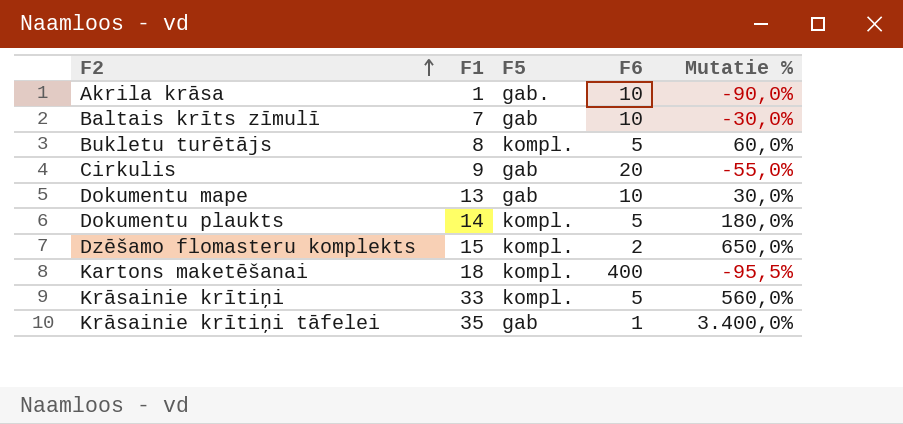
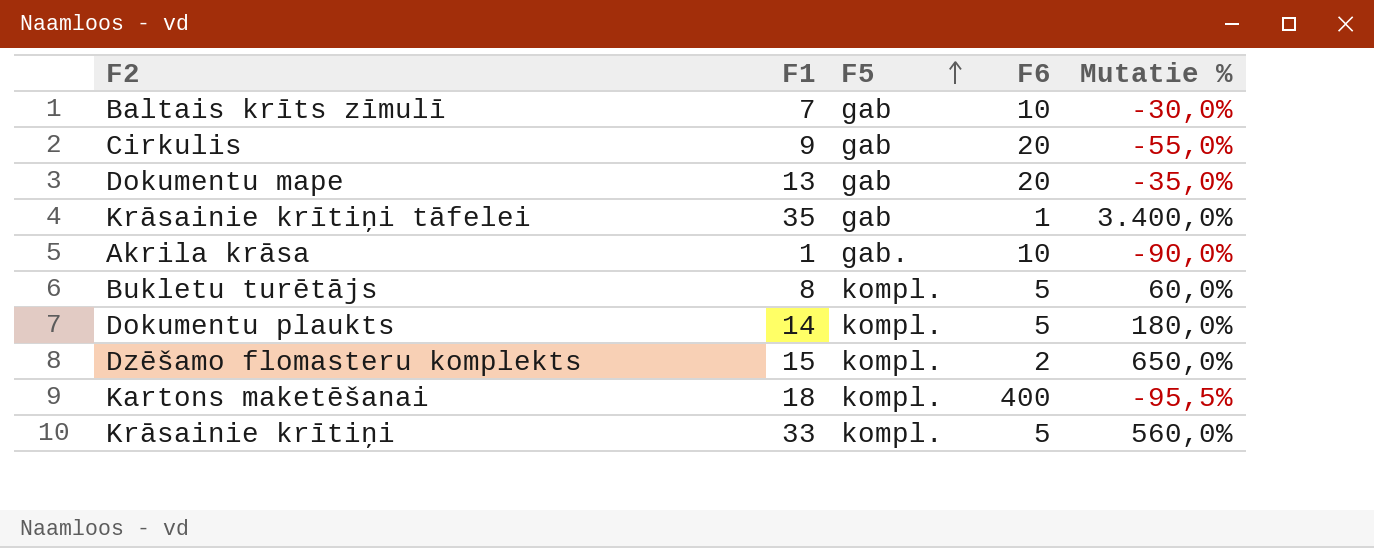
row order: F2 ascending -> F5 ascending
Dokumentu mape | F6: 10 -> 20
Dokumentu mape | Mutatie %: 30,0% -> -35,0%

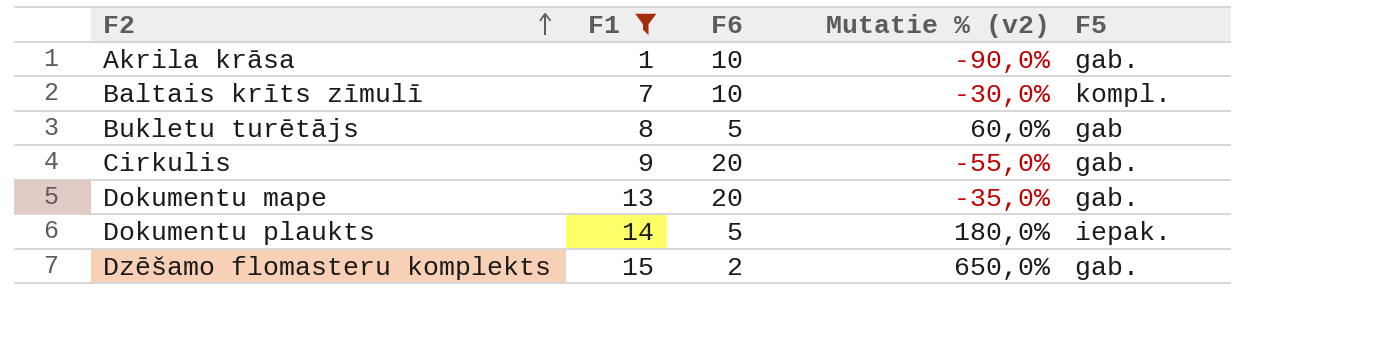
filter: none -> F1 <= 15
row order: F5 ascending -> F2 ascending
column name: Mutatie % -> Mutatie % (v2)
column F5 | position: 3 -> 5
Baltais krīts zīmulī | F5: gab -> kompl.
Bukletu turētājs | F5: kompl. -> gab
Cirkulis | F5: gab -> gab.
Dokumentu mape | F5: gab -> gab.
Dokumentu plaukts | F5: kompl. -> iepak.
Dzēšamo flomasteru komplekts | F5: kompl. -> gab.

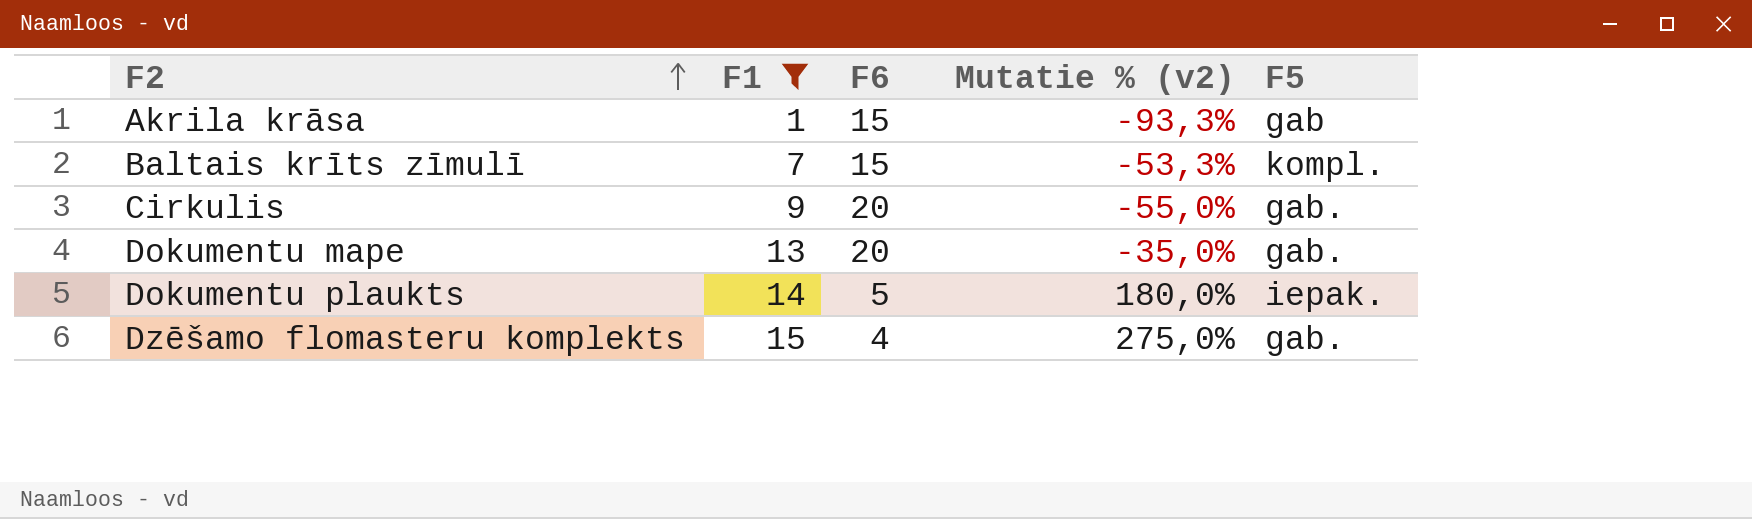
row Bukletu turētājs: 8 | 5 | 60,0% | gab -> none
Akrila krāsa | F6: 10 -> 15
Akrila krāsa | Mutatie % (v2): -90,0% -> -93,3%
Akrila krāsa | F5: gab. -> gab
Baltais krīts zīmulī | F6: 10 -> 15
Baltais krīts zīmulī | Mutatie % (v2): -30,0% -> -53,3%
Dzēšamo flomasteru komplekts | F6: 2 -> 4
Dzēšamo flomasteru komplekts | Mutatie % (v2): 650,0% -> 275,0%

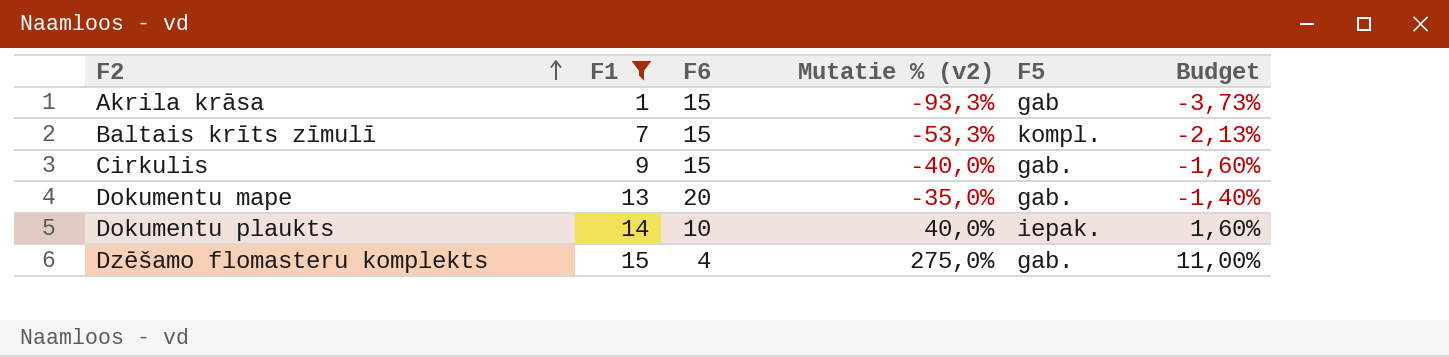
column Budget | formula: none -> [Mutatie % (v2)] * 0,04
Cirkulis | F6: 20 -> 15
Cirkulis | Mutatie % (v2): -55,0% -> -40,0%
Dokumentu plaukts | F6: 5 -> 10
Dokumentu plaukts | Mutatie % (v2): 180,0% -> 40,0%

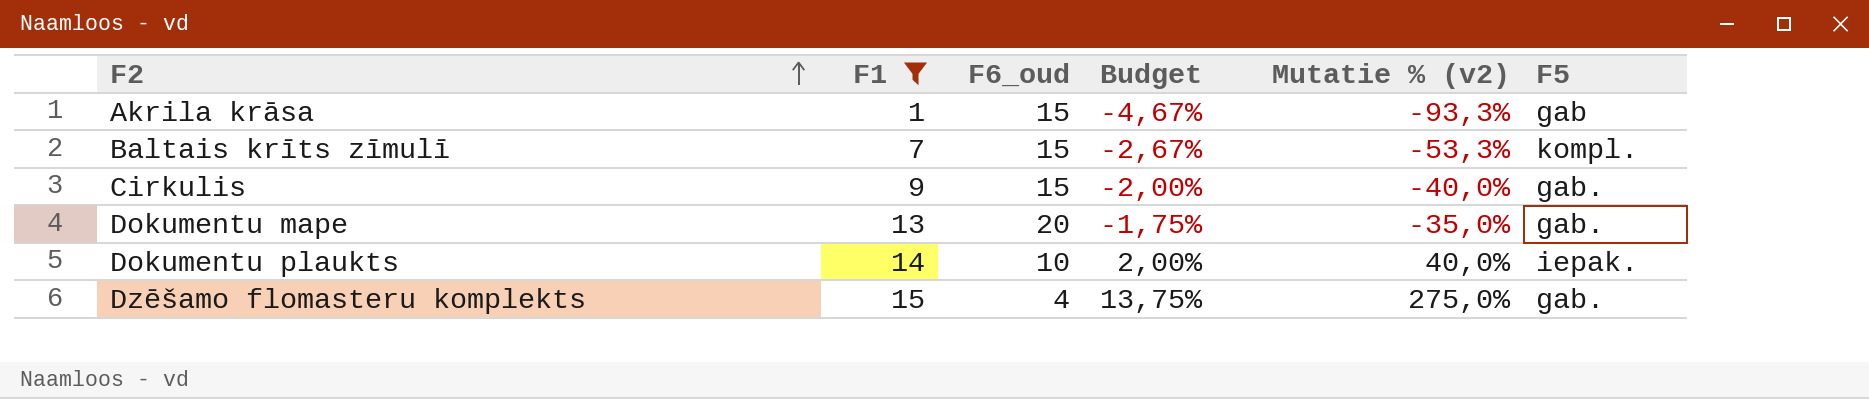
column name: F6 -> F6_oud
column Budget | formula: [Mutatie % (v2)] * 0,04 -> [Mutatie % (v2)] * 0,05
column Budget | position: 6 -> 4

